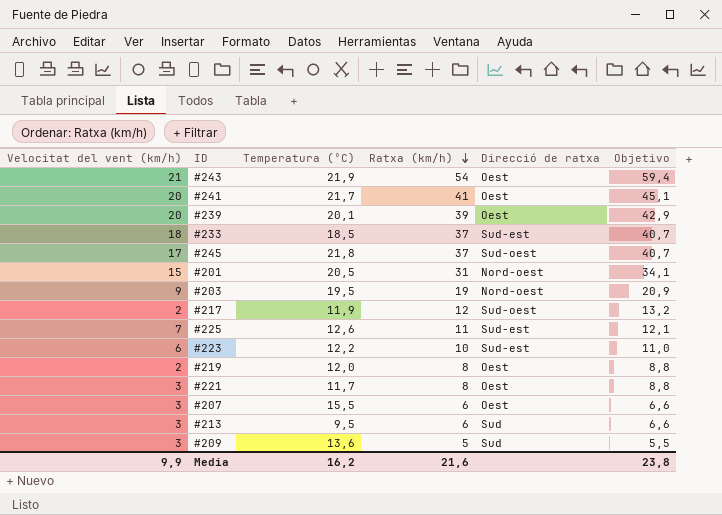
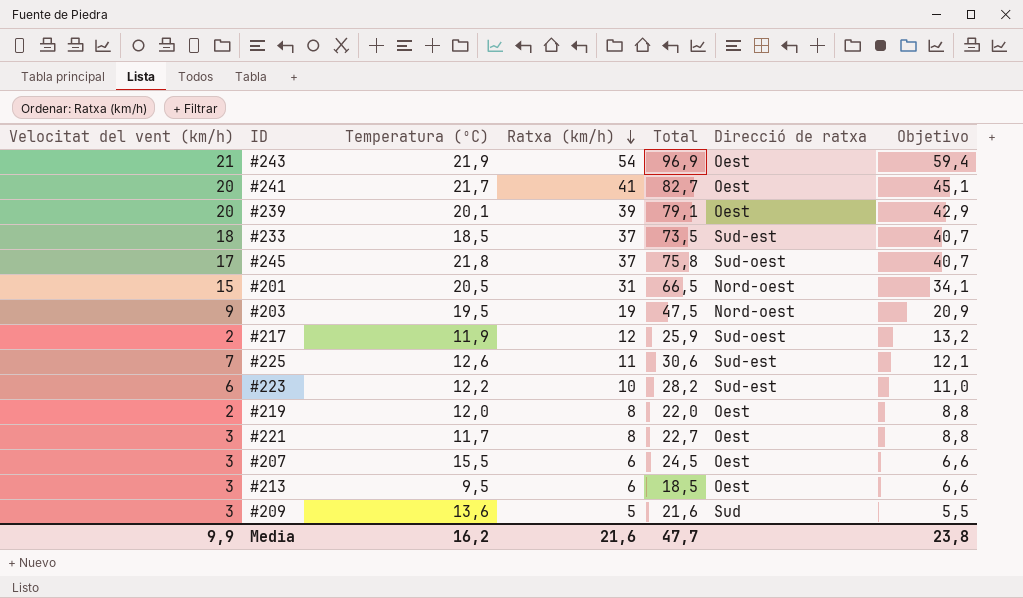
column Total | formula: none -> [Velocitat del vent (km/h)] + [Temperatura (ºC)] + [Ratxa (km/h)]
#213 | Direcció de ratxa: Sud -> Oest

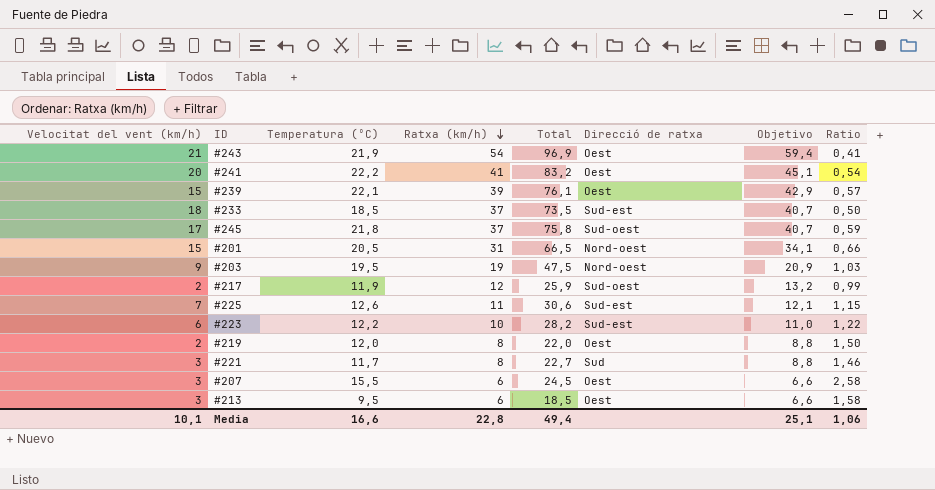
column Ratio | formula: none -> [Temperatura (ºC)] / [Ratxa (km/h)]
row #209: 3 | 13,6 | 5 | 21,6 | Sud | 5,5 -> none
#241 | Temperatura (ºC): 21,7 -> 22,2
#241 | Total: 82,7 -> 83,2
#239 | Velocitat del vent (km/h): 20 -> 15
#239 | Temperatura (ºC): 20,1 -> 22,1
#239 | Total: 79,1 -> 76,1
#221 | Direcció de ratxa: Oest -> Sud
Media | Velocitat del vent (km/h): 9,9 -> 10,1
Media | Temperatura (ºC): 16,2 -> 16,6
Media | Ratxa (km/h): 21,6 -> 22,8
Media | Total: 47,7 -> 49,4
Media | Objetivo: 23,8 -> 25,1

